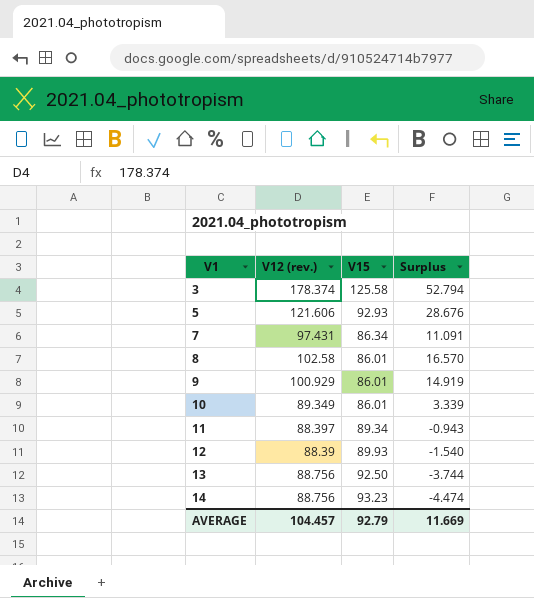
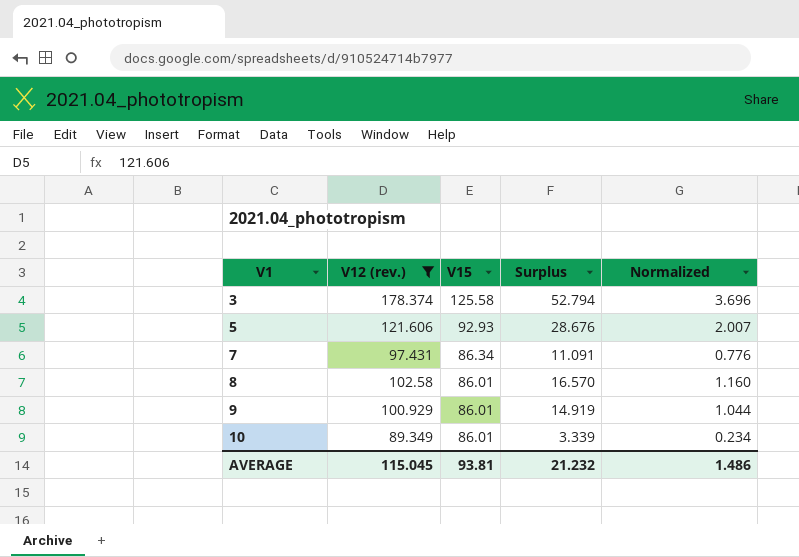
filter: none -> V12 (rev.) >= 89.349
column Normalized | formula: none -> [Surplus] * 0.07
AVERAGE | V12 (rev.): 104.457 -> 115.045
AVERAGE | V15: 92.79 -> 93.81
AVERAGE | Surplus: 11.669 -> 21.232

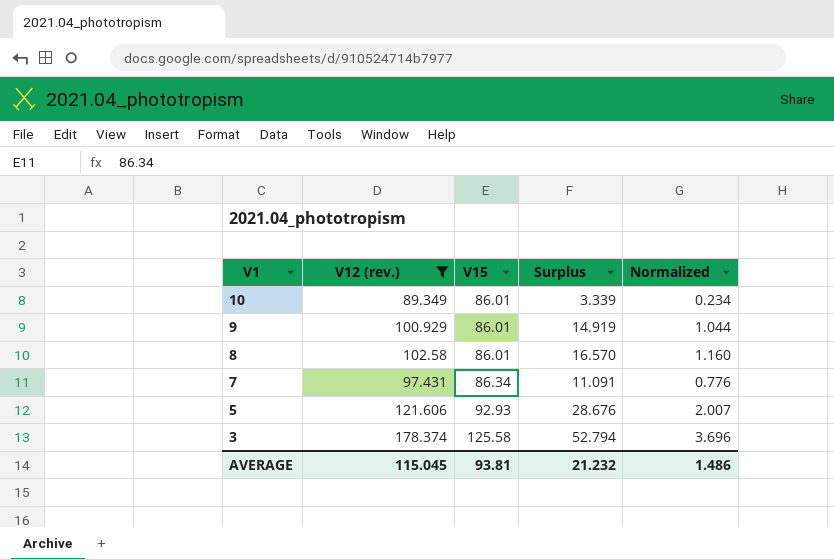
row order: V1 ascending -> V1 descending

